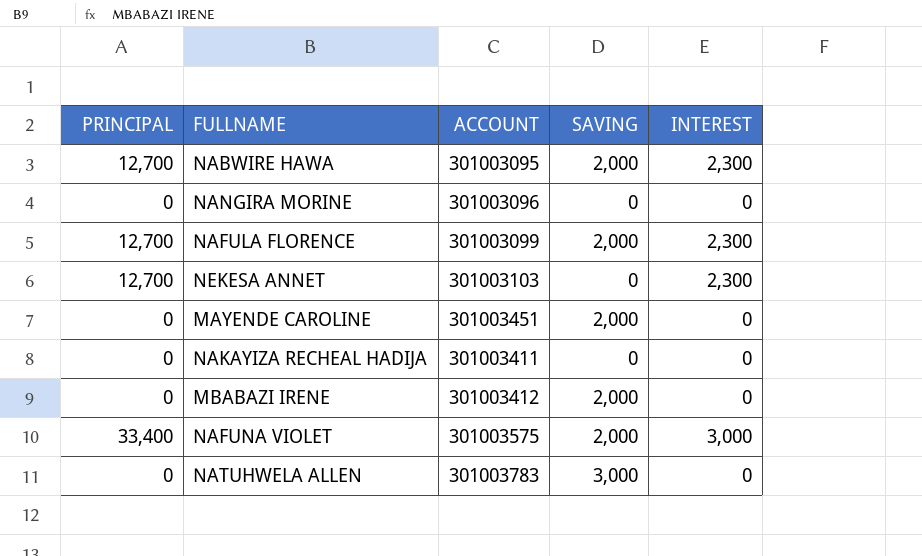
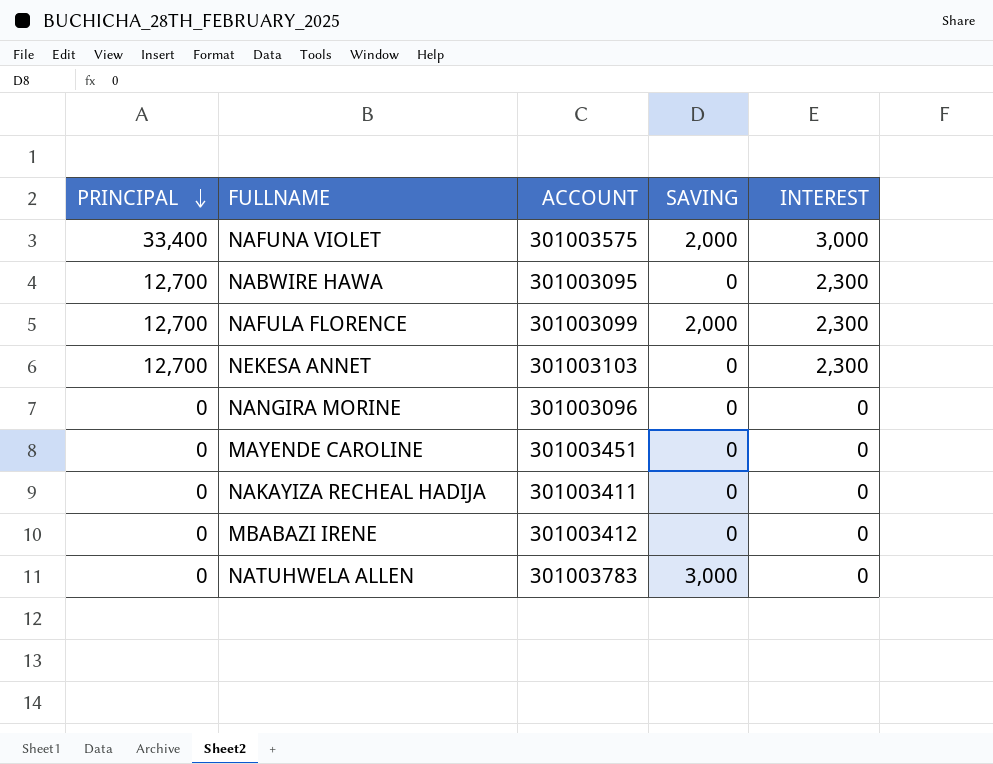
row order: none -> PRINCIPAL descending
NABWIRE HAWA | SAVING: 2,000 -> 0
MAYENDE CAROLINE | SAVING: 2,000 -> 0
MBABAZI IRENE | SAVING: 2,000 -> 0

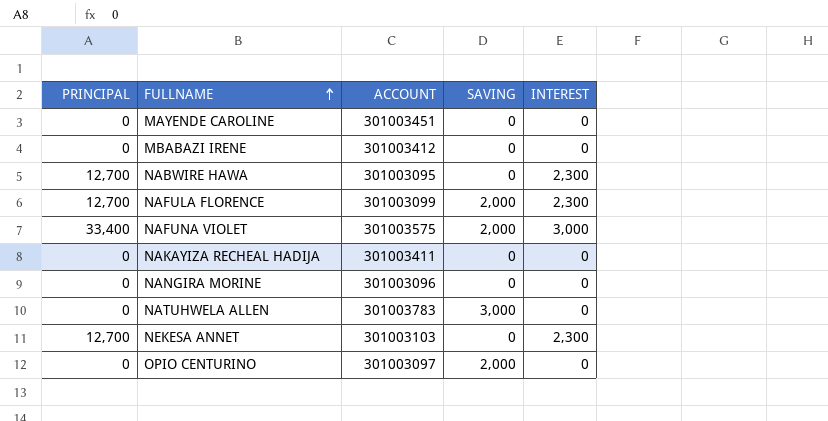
row order: PRINCIPAL descending -> FULLNAME ascending
row OPIO CENTURINO: none -> 0 | 301003097 | 2,000 | 0

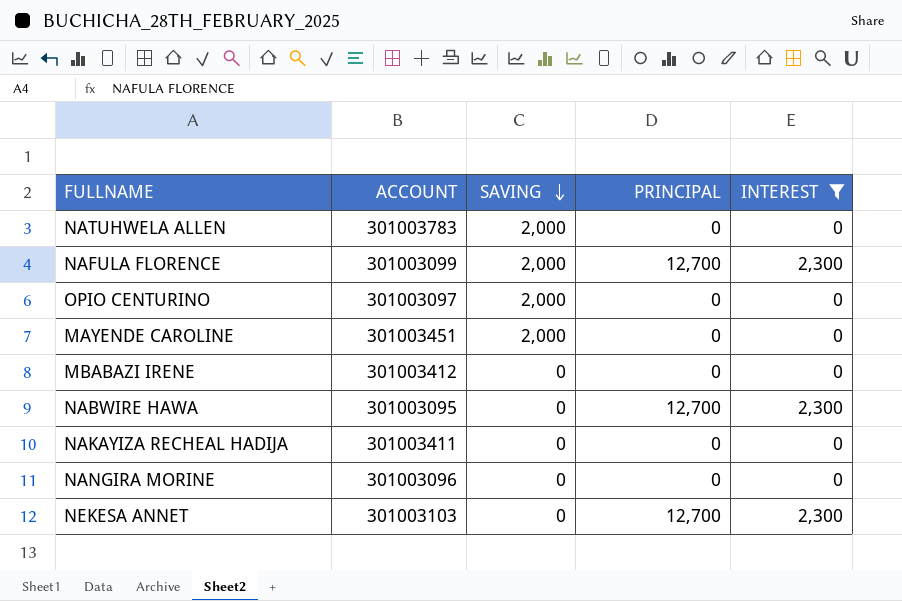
filter: none -> INTEREST != 3,000
row order: FULLNAME ascending -> SAVING descending
column PRINCIPAL | position: 1 -> 4
NATUHWELA ALLEN | SAVING: 3,000 -> 2,000
MAYENDE CAROLINE | SAVING: 0 -> 2,000

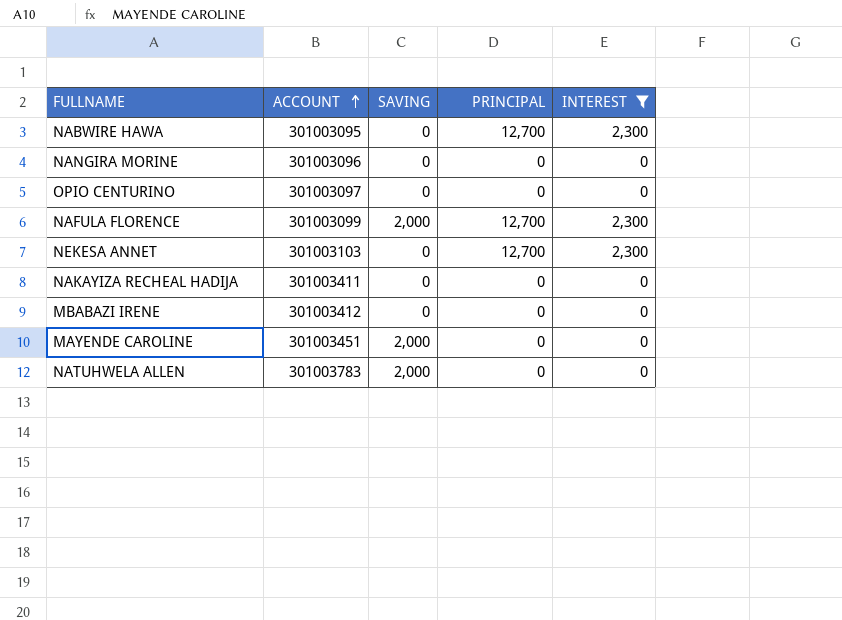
row order: SAVING descending -> ACCOUNT ascending
OPIO CENTURINO | SAVING: 2,000 -> 0

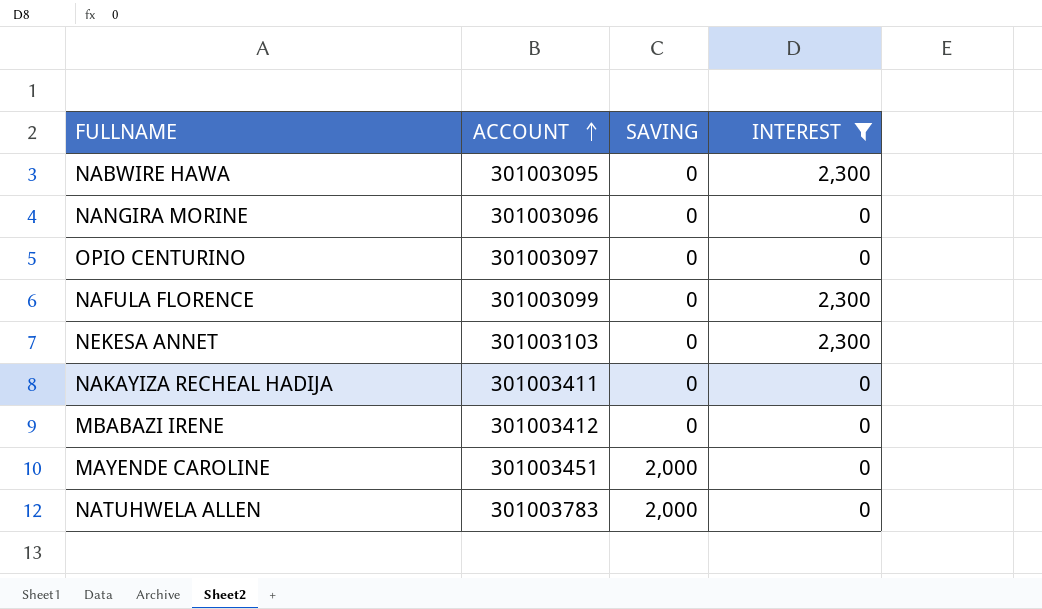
column PRINCIPAL | position: 4 -> none
NAFULA FLORENCE | SAVING: 2,000 -> 0

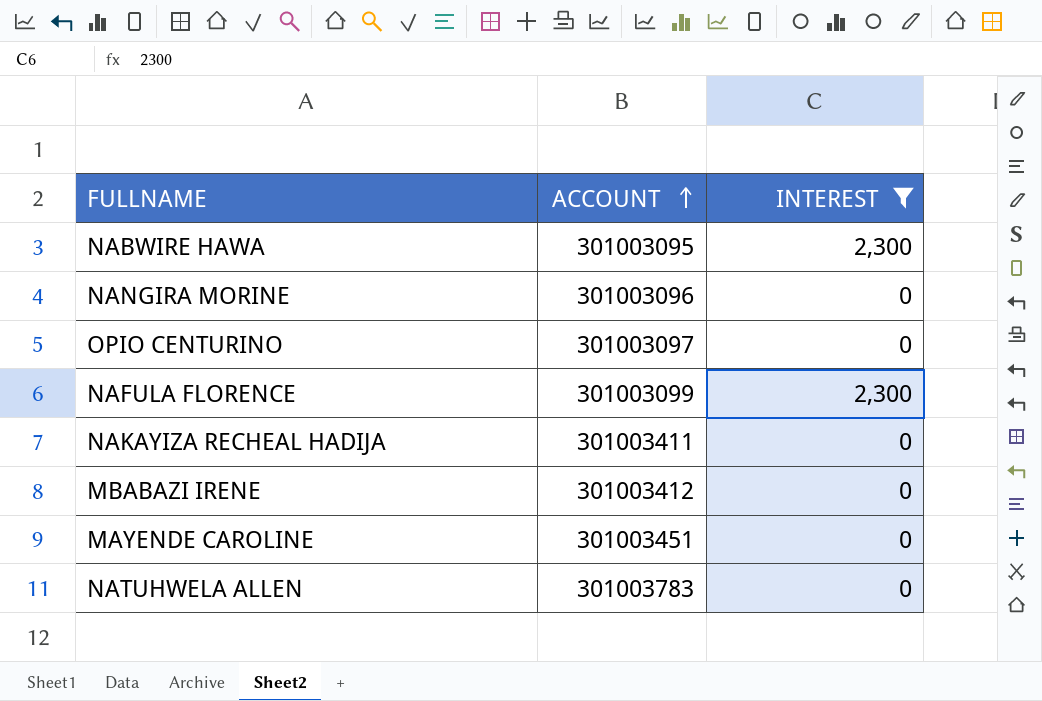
column SAVING | position: 3 -> none
row NEKESA ANNET: 301003103 | 0 | 2,300 -> none

